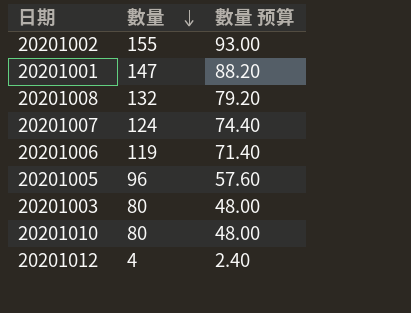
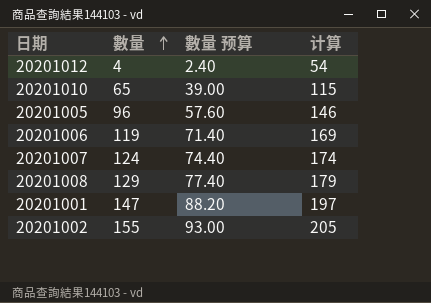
row order: 數量 descending -> 數量 ascending
column 计算 | formula: none -> [數量] + 50
row 20201003: 80 | 48.00 -> none
20201010 | 數量: 80 -> 65
20201010 | 數量 预算: 48.00 -> 39.00
20201008 | 數量: 132 -> 129
20201008 | 數量 预算: 79.20 -> 77.40

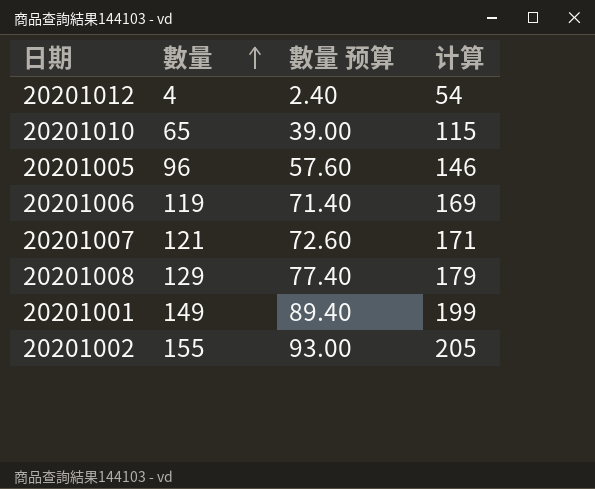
20201007 | 數量: 124 -> 121
20201007 | 數量 预算: 74.40 -> 72.60
20201007 | 计算: 174 -> 171
20201001 | 數量: 147 -> 149
20201001 | 數量 预算: 88.20 -> 89.40
20201001 | 计算: 197 -> 199

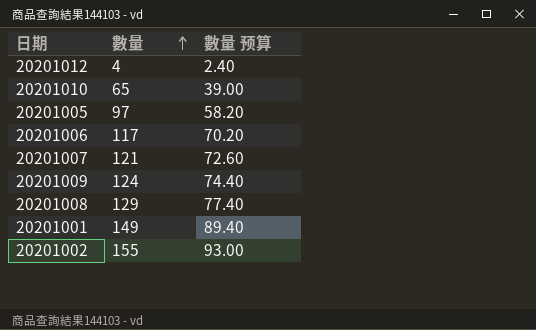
column 计算 | formula: [數量] + 50 -> none
20201005 | 數量: 96 -> 97
20201005 | 數量 预算: 57.60 -> 58.20
20201006 | 數量: 119 -> 117
20201006 | 數量 预算: 71.40 -> 70.20
row 20201009: none -> 124 | 74.40

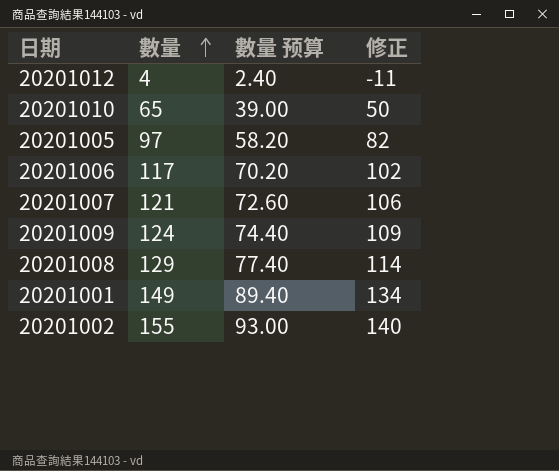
column 修正 | formula: none -> [數量] - 15

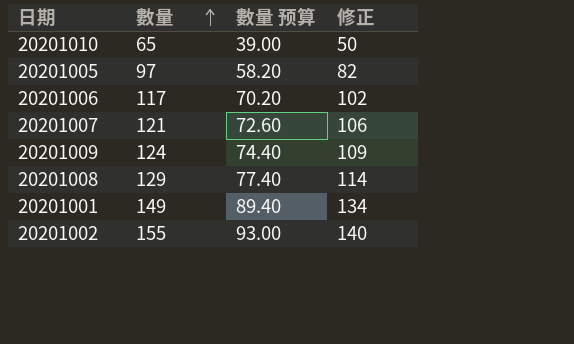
row 20201012: 4 | 2.40 | -11 -> none

